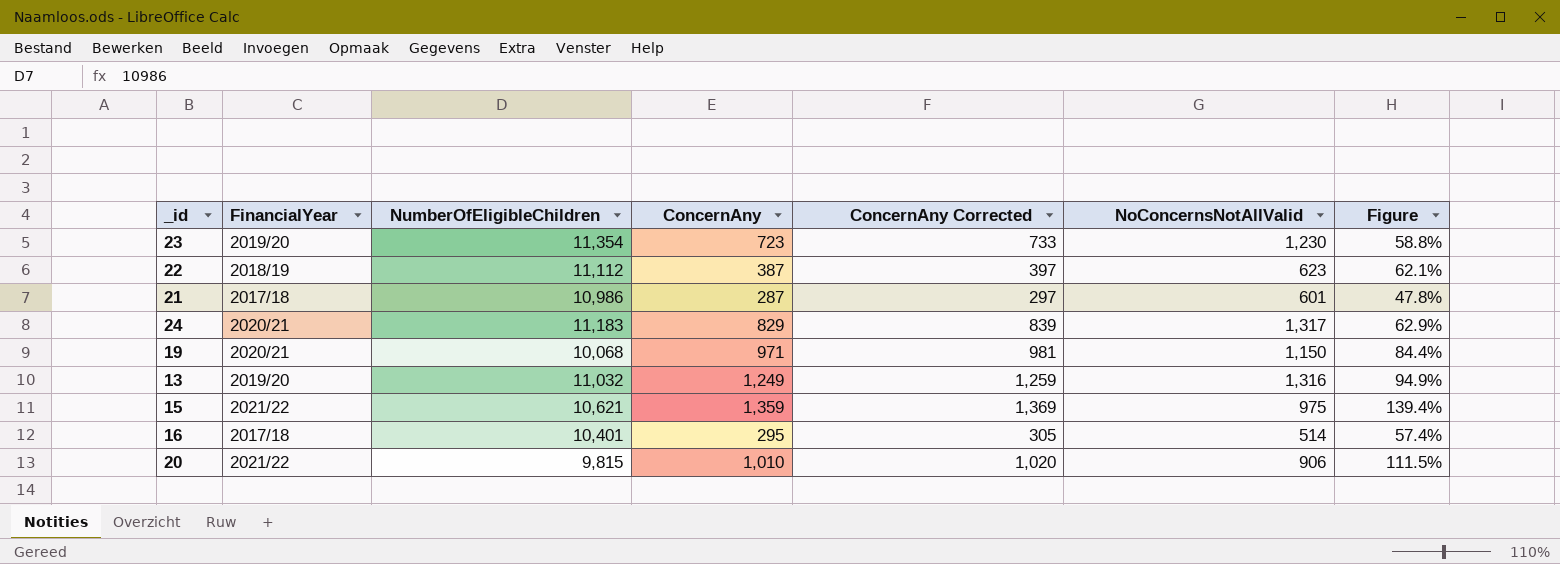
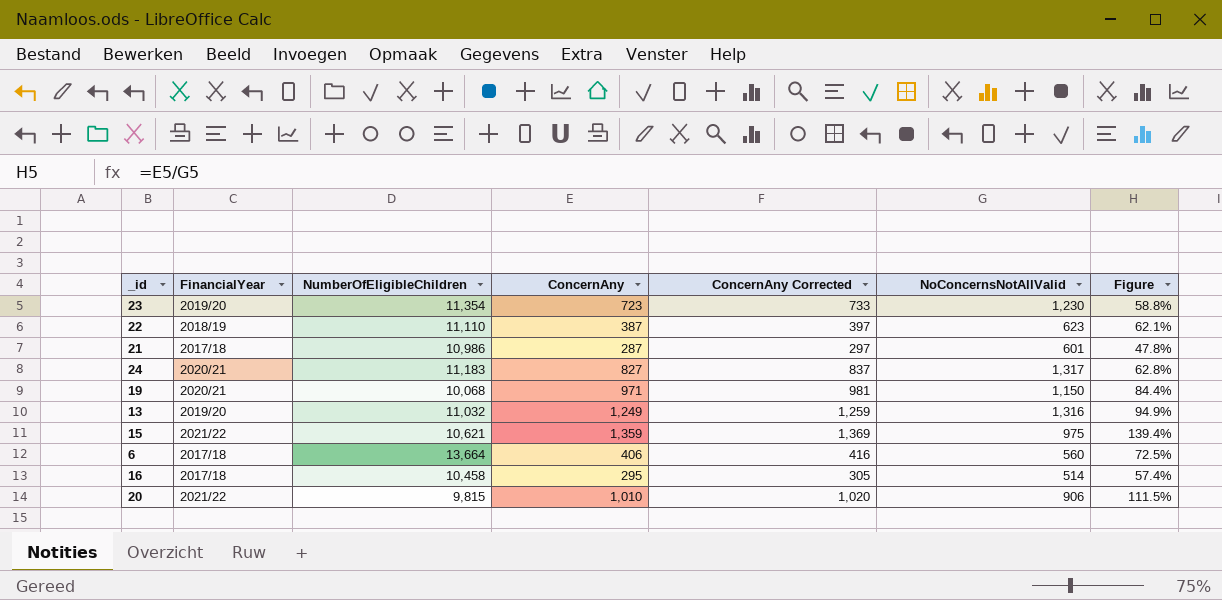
22 | NumberOfEligibleChildren: 11,112 -> 11,110
24 | ConcernAny: 829 -> 827
24 | ConcernAny Corrected: 839 -> 837
24 | Figure: 62.9% -> 62.8%
row 6: none -> 2017/18 | 13,664 | 406 | 416 | 560 | 72.5%
16 | NumberOfEligibleChildren: 10,401 -> 10,458

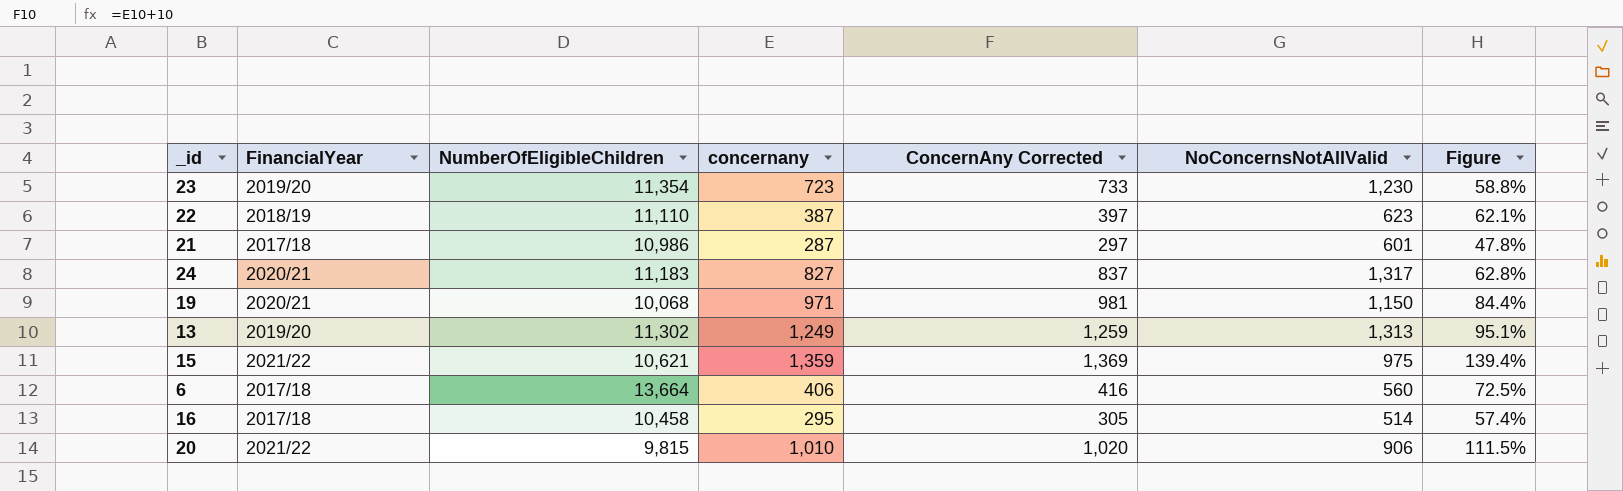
column name: ConcernAny -> concernany
13 | NumberOfEligibleChildren: 11,032 -> 11,302
13 | NoConcernsNotAllValid: 1,316 -> 1,313
13 | Figure: 94.9% -> 95.1%

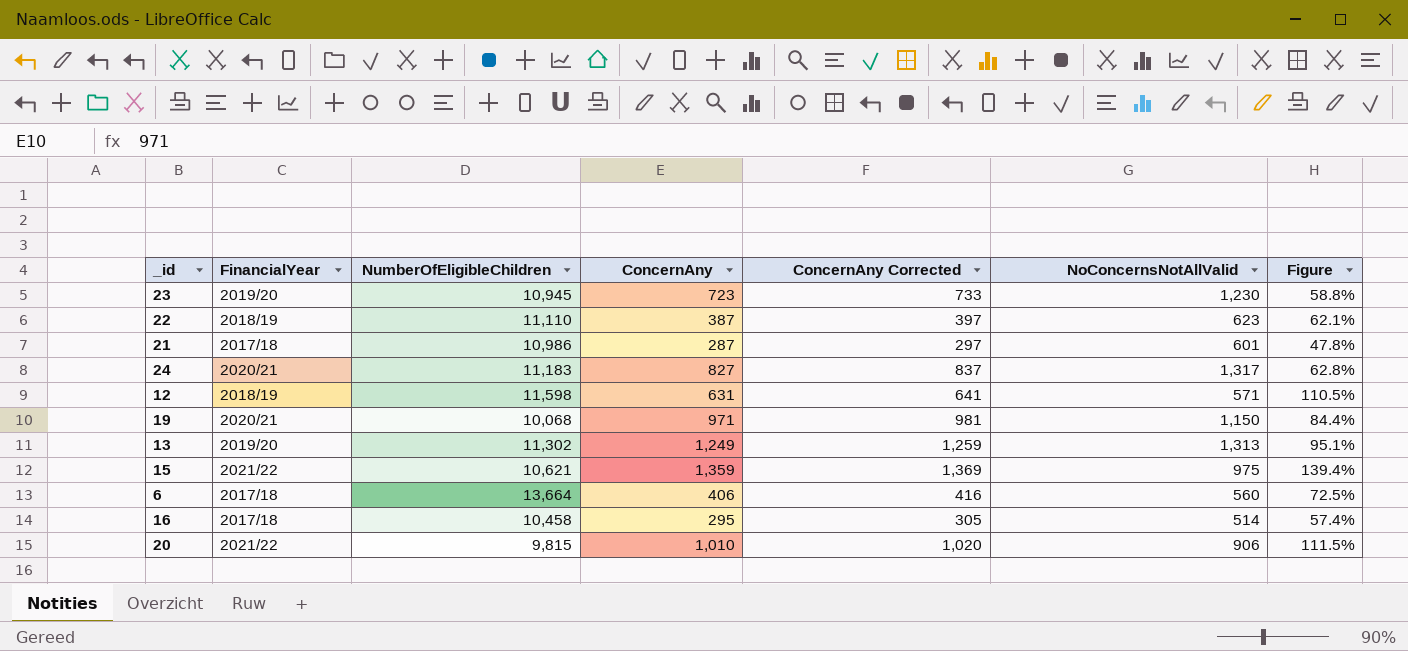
column name: concernany -> ConcernAny
23 | NumberOfEligibleChildren: 11,354 -> 10,945
row 12: none -> 2018/19 | 11,598 | 631 | 641 | 571 | 110.5%

